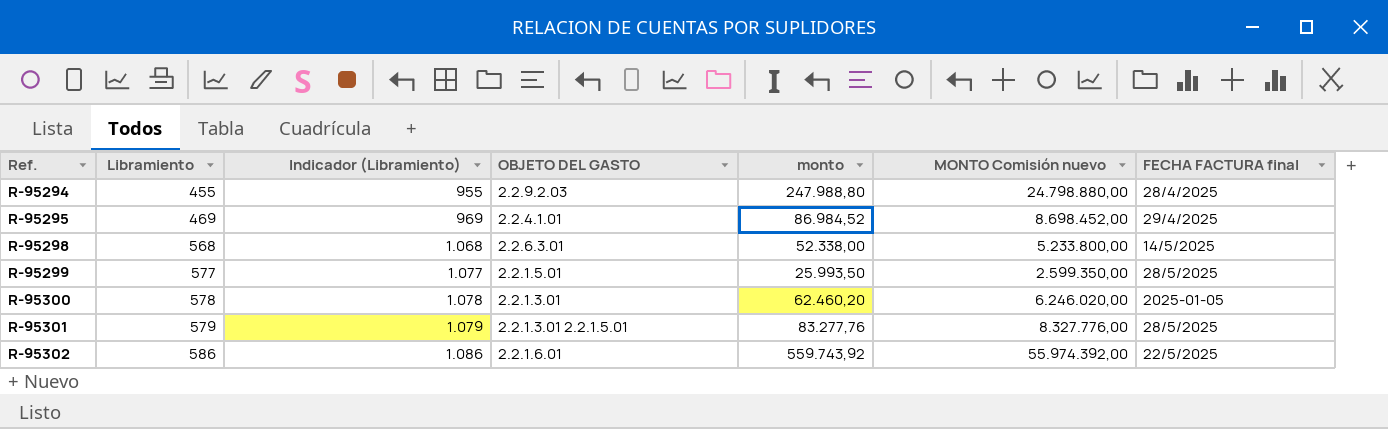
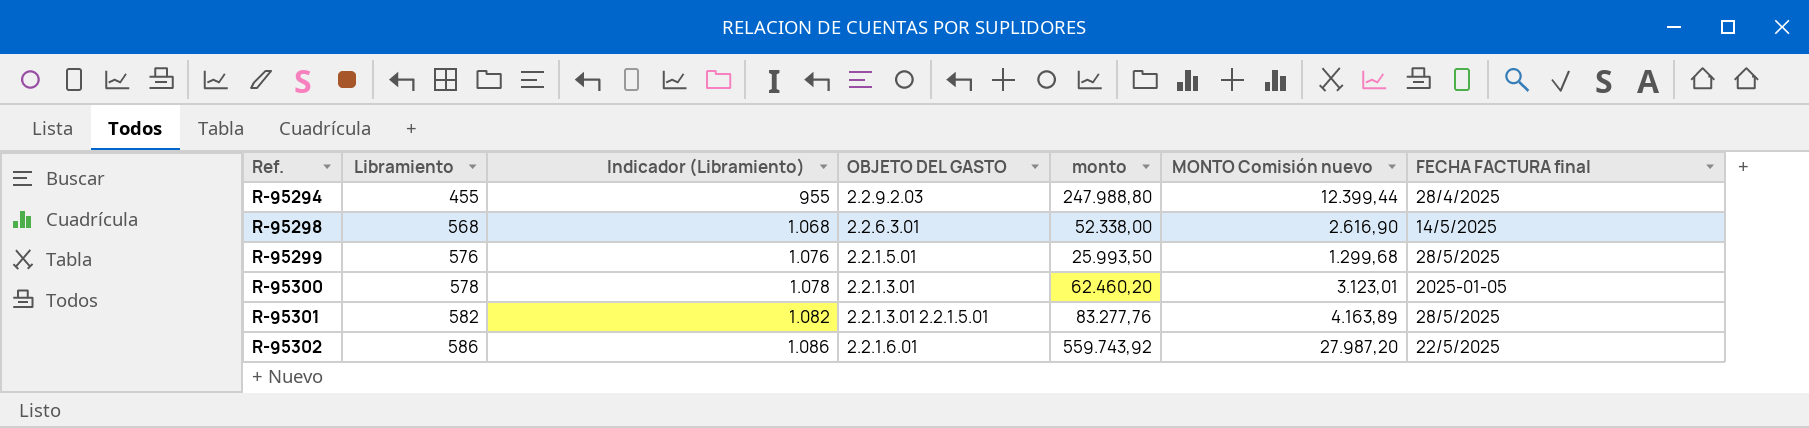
column MONTO Comisión nuevo | formula: [monto] * 100 -> [monto] * 0,05
row R-95295: 469 | 969 | 2.2.4.1.01 | 86.984,52 | 8.698.452,00 | 29/4/2025 -> none
R-95299 | Libramiento: 577 -> 576
R-95299 | Indicador (Libramiento): 1.077 -> 1.076
R-95301 | Libramiento: 579 -> 582
R-95301 | Indicador (Libramiento): 1.079 -> 1.082

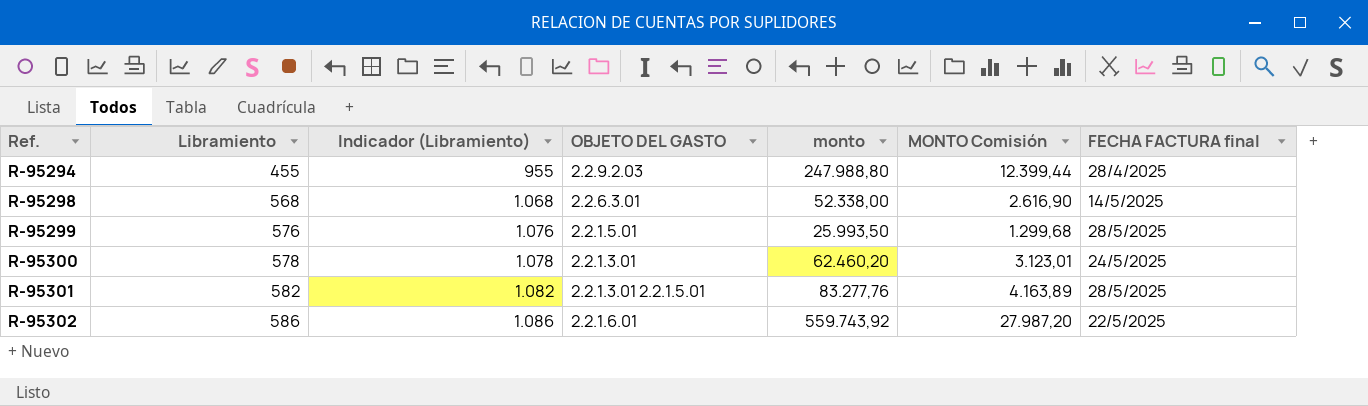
column name: MONTO Comisión nuevo -> MONTO Comisión
R-95300 | FECHA FACTURA final: 2025-01-05 -> 24/5/2025

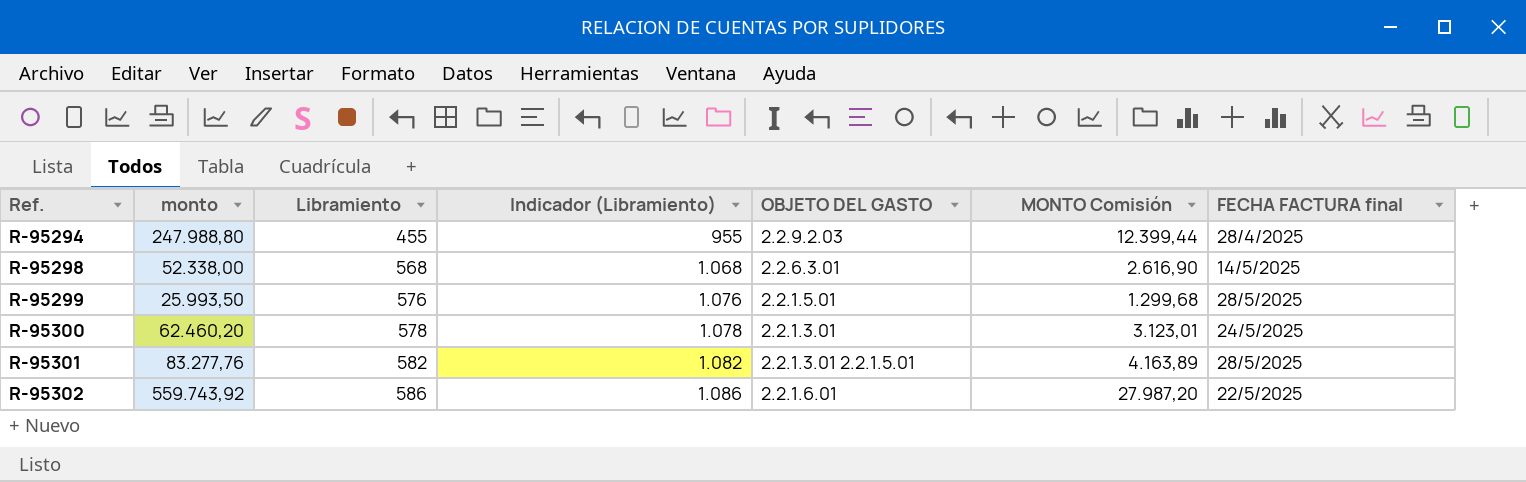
column monto | position: 5 -> 2

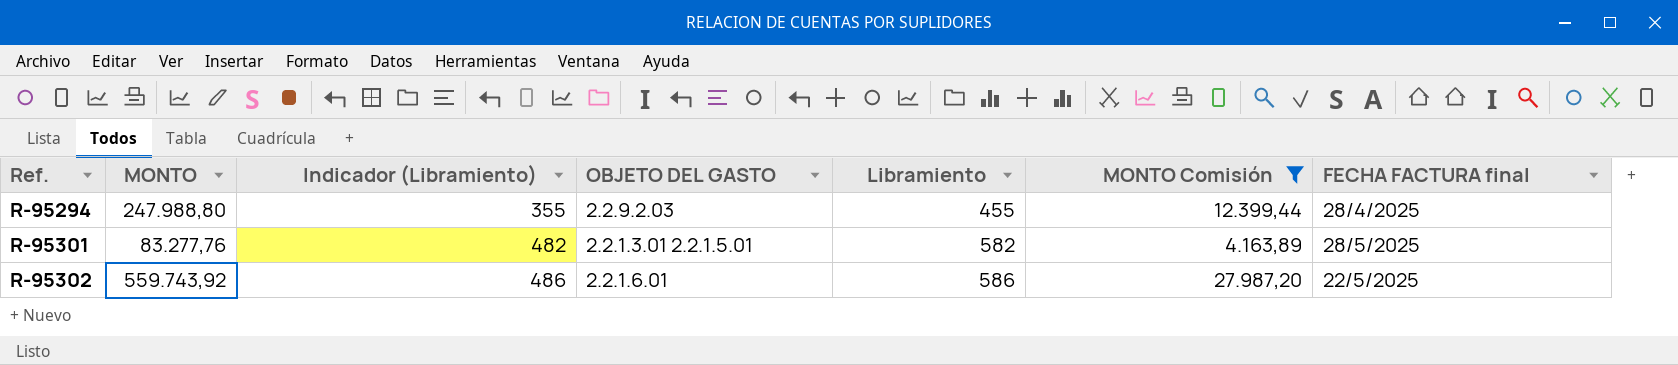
filter: none -> MONTO Comisión >= 4.163,89
column name: monto -> MONTO
column Indicador (Libramiento) | formula: [Libramiento] + 500 -> [Libramiento] - 100
column Libramiento | position: 3 -> 5

